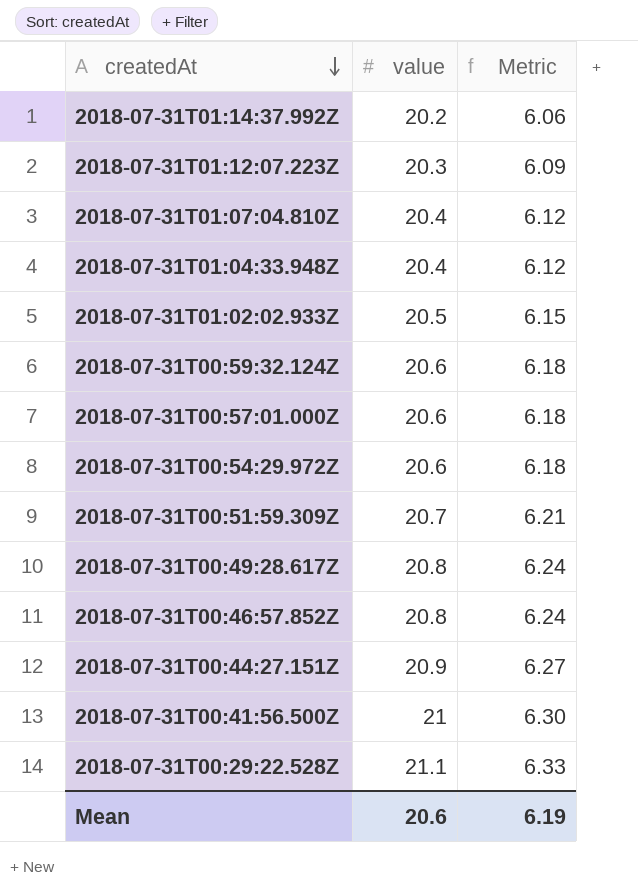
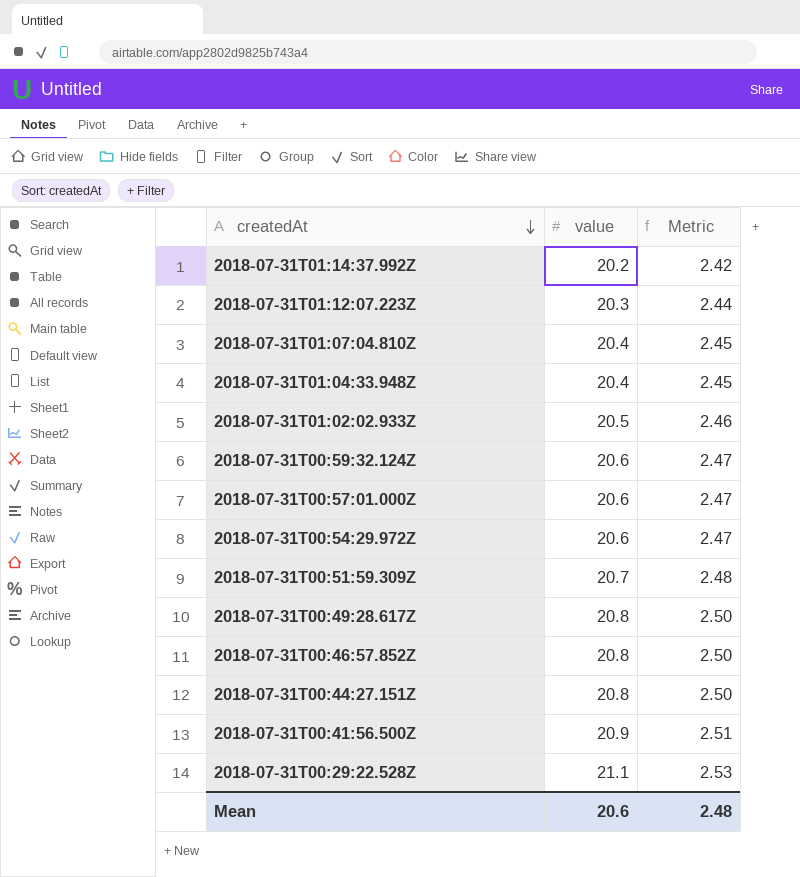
column Metric | formula: [value] * 0.3 -> [value] * 0.12
2018-07-31T00:44:27.151Z | value: 20.9 -> 20.8
2018-07-31T00:41:56.500Z | value: 21 -> 20.9
Mean | Metric: 6.19 -> 2.48

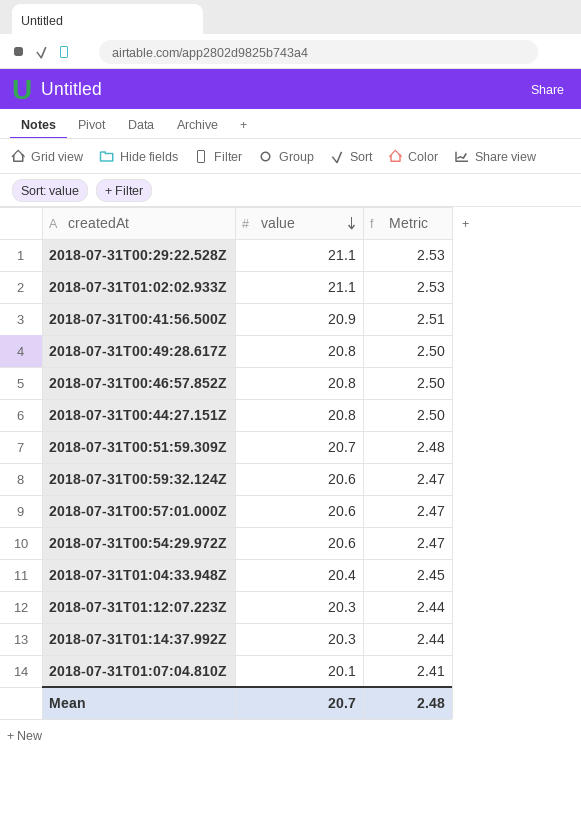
row order: createdAt descending -> value descending
2018-07-31T01:02:02.933Z | value: 20.5 -> 21.1
2018-07-31T01:02:02.933Z | Metric: 2.46 -> 2.53
2018-07-31T01:14:37.992Z | value: 20.2 -> 20.3
2018-07-31T01:14:37.992Z | Metric: 2.42 -> 2.44
2018-07-31T01:07:04.810Z | value: 20.4 -> 20.1
2018-07-31T01:07:04.810Z | Metric: 2.45 -> 2.41
Mean | value: 20.6 -> 20.7

